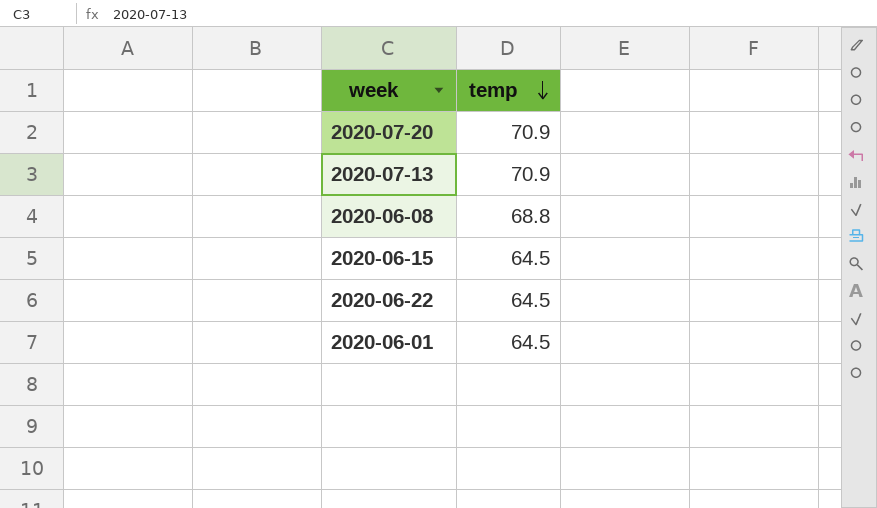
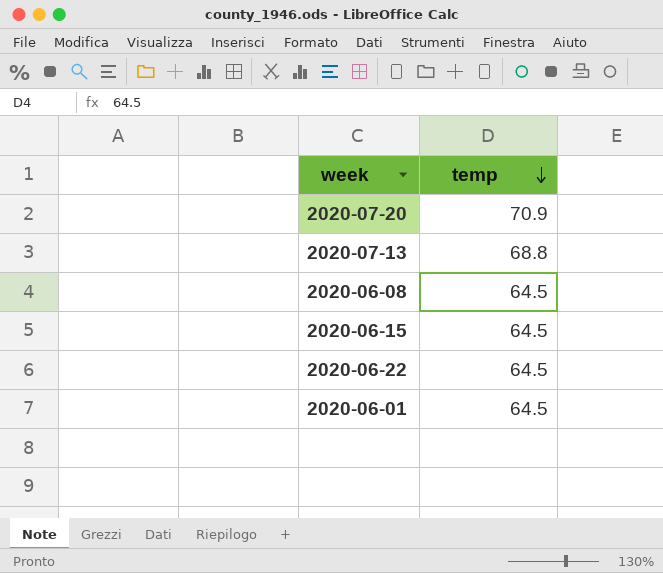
2020-07-13 | temp: 70.9 -> 68.8
2020-06-08 | temp: 68.8 -> 64.5

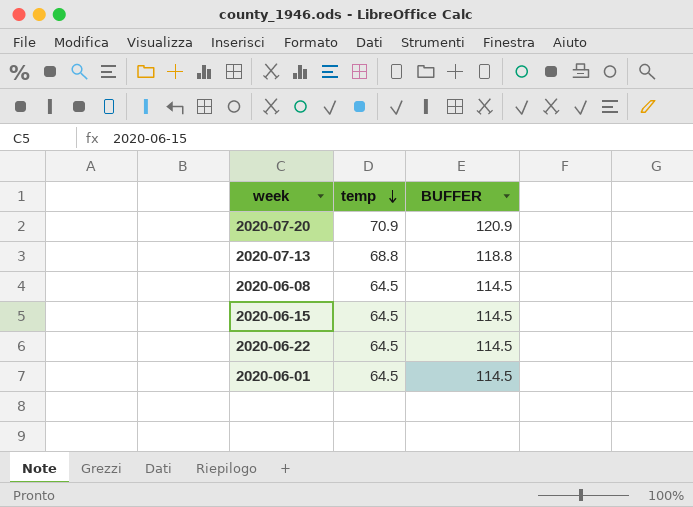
column BUFFER | formula: none -> [temp] + 50

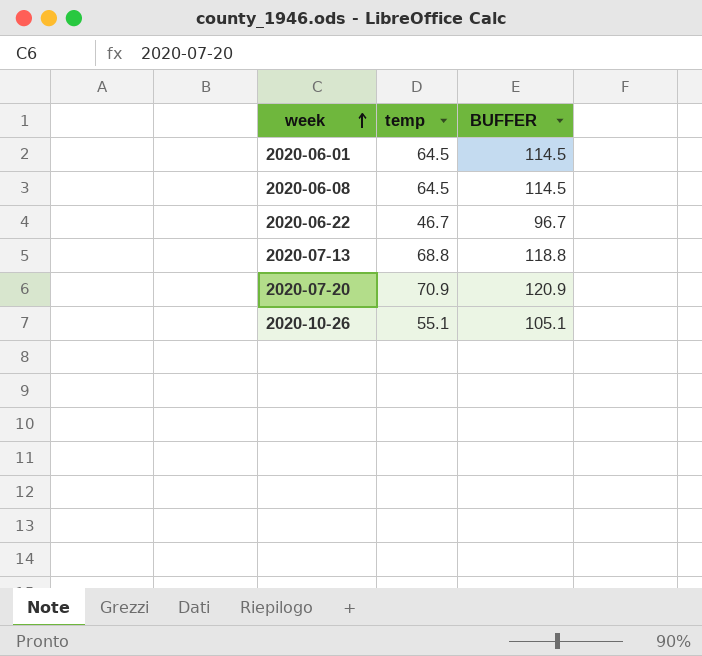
row order: temp descending -> week ascending
row 2020-06-15: 64.5 | 114.5 -> none
2020-06-22 | temp: 64.5 -> 46.7
2020-06-22 | BUFFER: 114.5 -> 96.7
row 2020-10-26: none -> 55.1 | 105.1

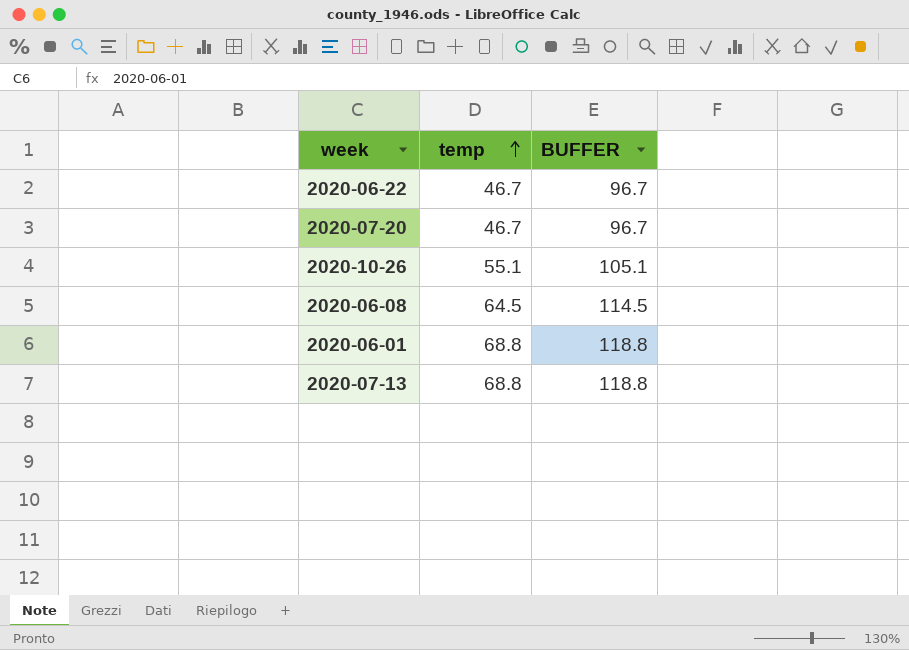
row order: week ascending -> temp ascending
2020-07-20 | temp: 70.9 -> 46.7
2020-07-20 | BUFFER: 120.9 -> 96.7
2020-06-01 | temp: 64.5 -> 68.8
2020-06-01 | BUFFER: 114.5 -> 118.8

